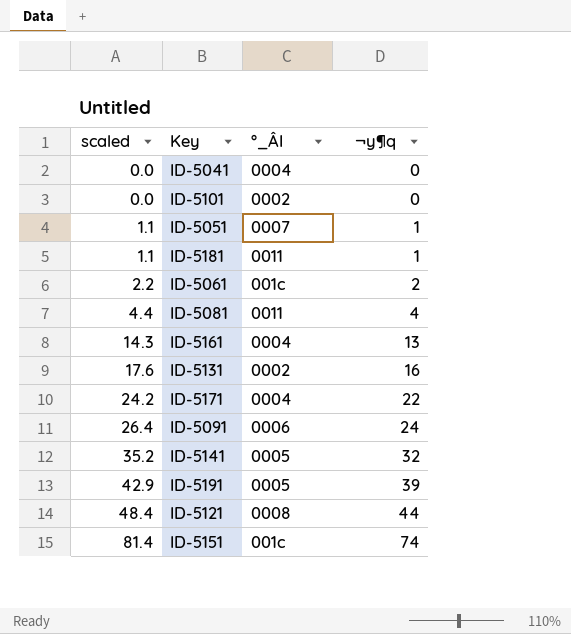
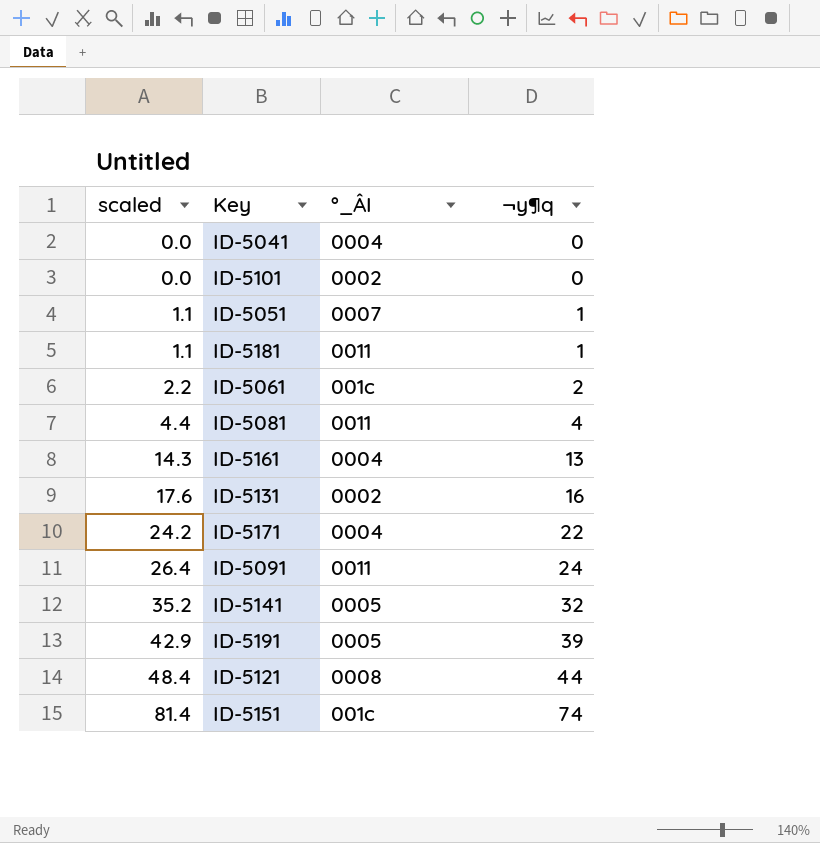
ID-5091 | °_ÂI: 0006 -> 0011

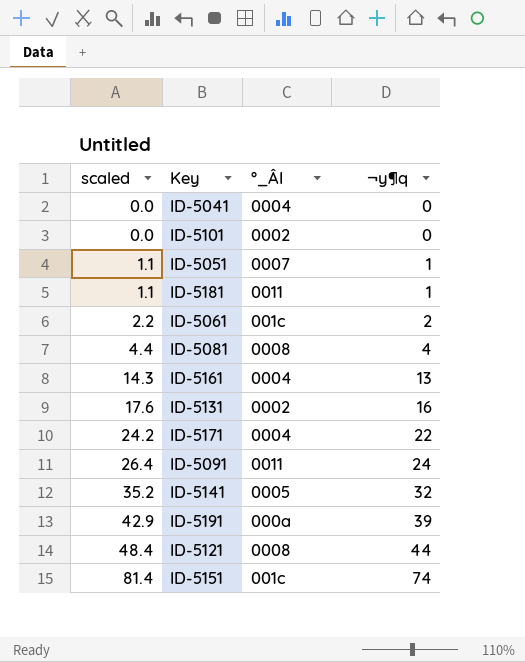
ID-5081 | °_ÂI: 0011 -> 0008
ID-5191 | °_ÂI: 0005 -> 000a

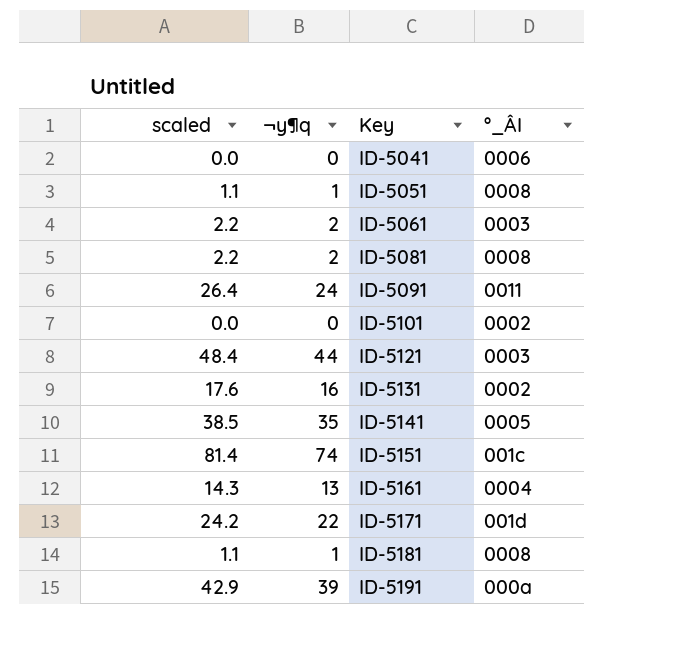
row order: scaled ascending -> Key ascending
column ¬y¶q | position: 4 -> 2
ID-5041 | °_ÂI: 0004 -> 0006
ID-5051 | °_ÂI: 0007 -> 0008
ID-5061 | °_ÂI: 001c -> 0003
ID-5081 | scaled: 4.4 -> 2.2
ID-5081 | ¬y¶q: 4 -> 2
ID-5121 | °_ÂI: 0008 -> 0003
ID-5141 | scaled: 35.2 -> 38.5
ID-5141 | ¬y¶q: 32 -> 35
ID-5171 | °_ÂI: 0004 -> 001d
ID-5181 | °_ÂI: 0011 -> 0008

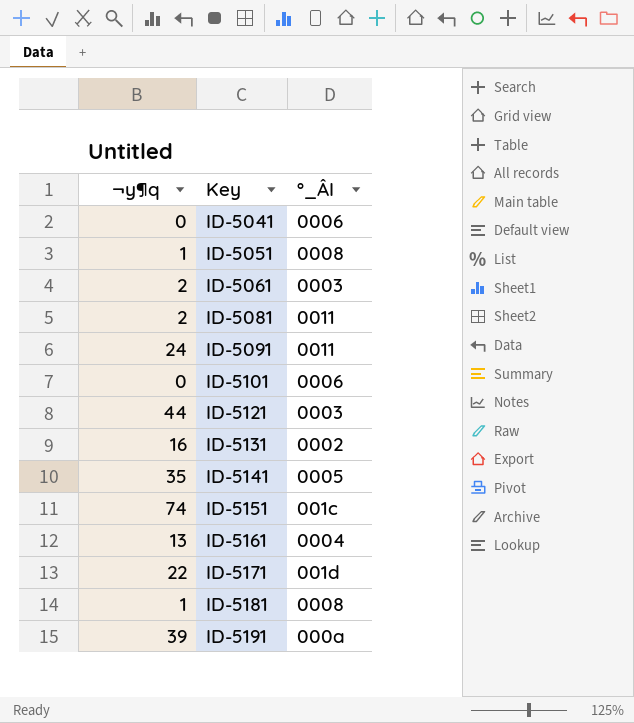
column scaled | formula: [¬y¶q] * 1.1 -> none
ID-5081 | °_ÂI: 0008 -> 0011
ID-5101 | °_ÂI: 0002 -> 0006

